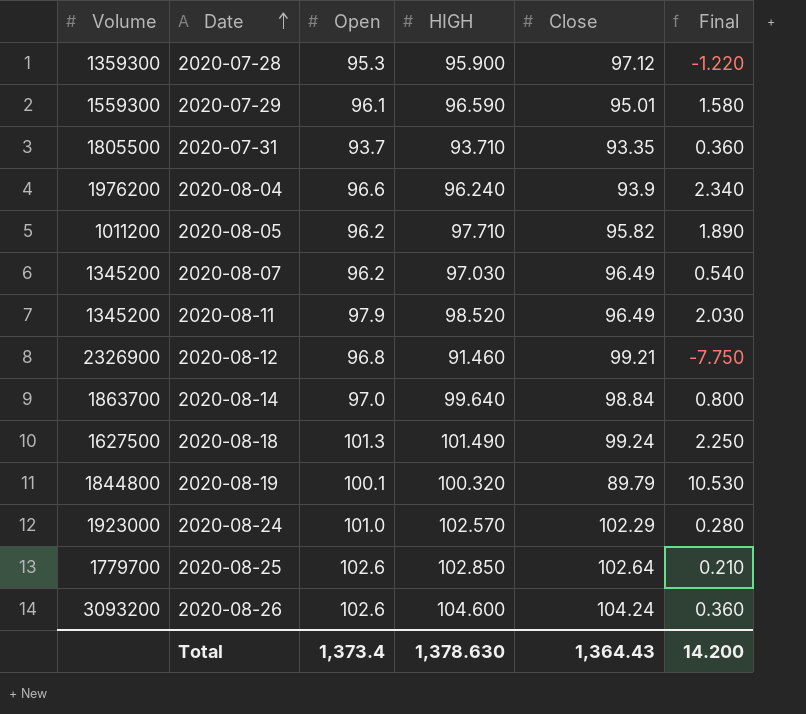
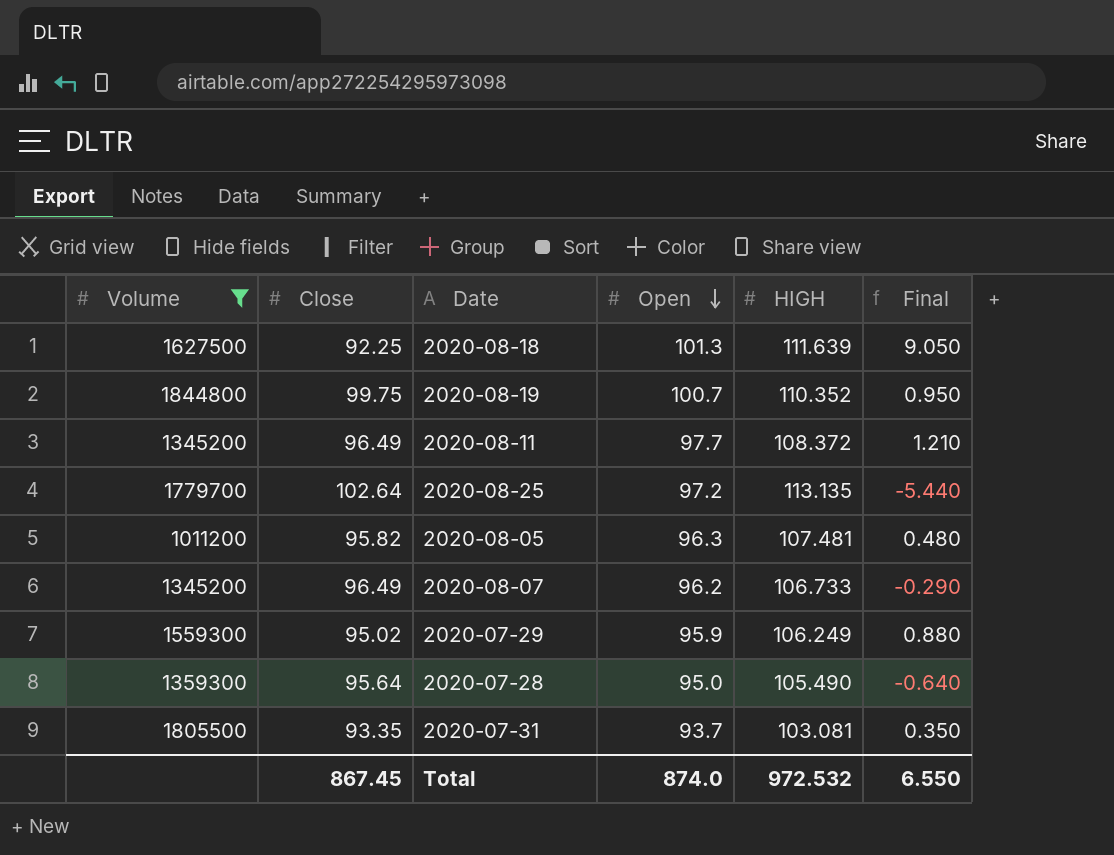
filter: none -> Volume <= 1844800
row order: Date ascending -> Open descending
column Close | position: 5 -> 2
column Final | formula: [HIGH] - [Close] -> [Open] - [Close]
2020-08-18 | Close: 99.24 -> 92.25
2020-08-18 | HIGH: 101.490 -> 111.639
2020-08-19 | Close: 89.79 -> 99.75
2020-08-19 | Open: 100.1 -> 100.7
2020-08-19 | HIGH: 100.320 -> 110.352
2020-08-11 | Open: 97.9 -> 97.7
2020-08-11 | HIGH: 98.520 -> 108.372
2020-08-25 | Open: 102.6 -> 97.2
2020-08-25 | HIGH: 102.850 -> 113.135
2020-08-05 | Open: 96.2 -> 96.3
2020-08-05 | HIGH: 97.710 -> 107.481
2020-08-07 | HIGH: 97.030 -> 106.733
2020-07-29 | Close: 95.01 -> 95.02
2020-07-29 | Open: 96.1 -> 95.9
2020-07-29 | HIGH: 96.590 -> 106.249
2020-07-28 | Close: 97.12 -> 95.64
2020-07-28 | Open: 95.3 -> 95.0
2020-07-28 | HIGH: 95.900 -> 105.490
2020-07-31 | HIGH: 93.710 -> 103.081
Total | Close: 1,364.43 -> 867.45
Total | Open: 1,373.4 -> 874.0
Total | HIGH: 1,378.630 -> 972.532
Total | Final: 14.200 -> 6.550

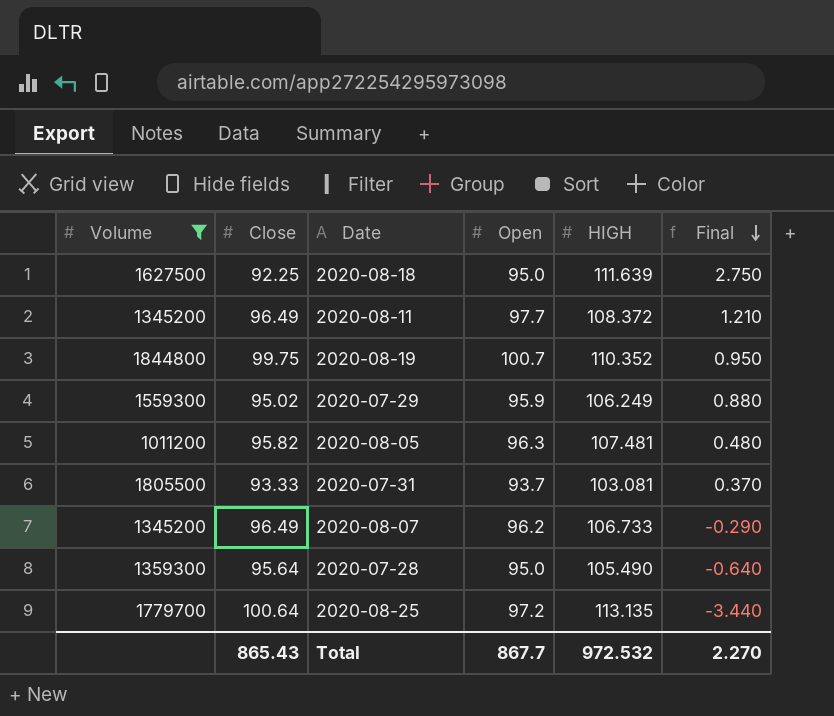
row order: Open descending -> Final descending
2020-08-18 | Open: 101.3 -> 95.0
2020-08-18 | Final: 9.050 -> 2.750
2020-07-31 | Close: 93.35 -> 93.33
2020-07-31 | Final: 0.350 -> 0.370
2020-08-25 | Close: 102.64 -> 100.64
2020-08-25 | Final: -5.440 -> -3.440
Total | Close: 867.45 -> 865.43
Total | Open: 874.0 -> 867.7
Total | Final: 6.550 -> 2.270

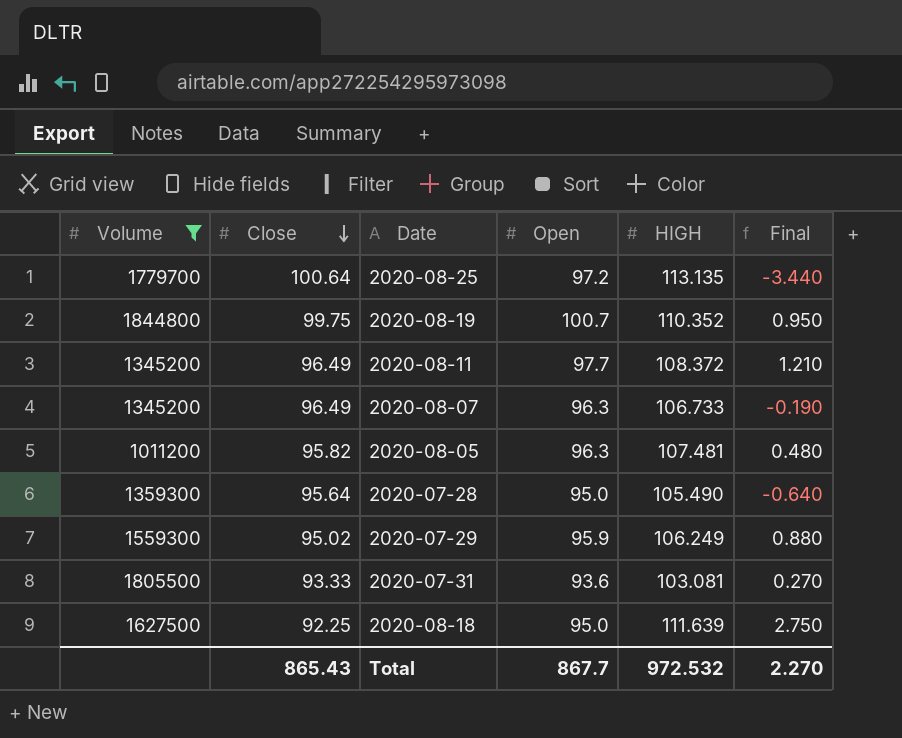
row order: Final descending -> Close descending
2020-08-07 | Open: 96.2 -> 96.3
2020-08-07 | Final: -0.290 -> -0.190
2020-07-31 | Open: 93.7 -> 93.6
2020-07-31 | Final: 0.370 -> 0.270

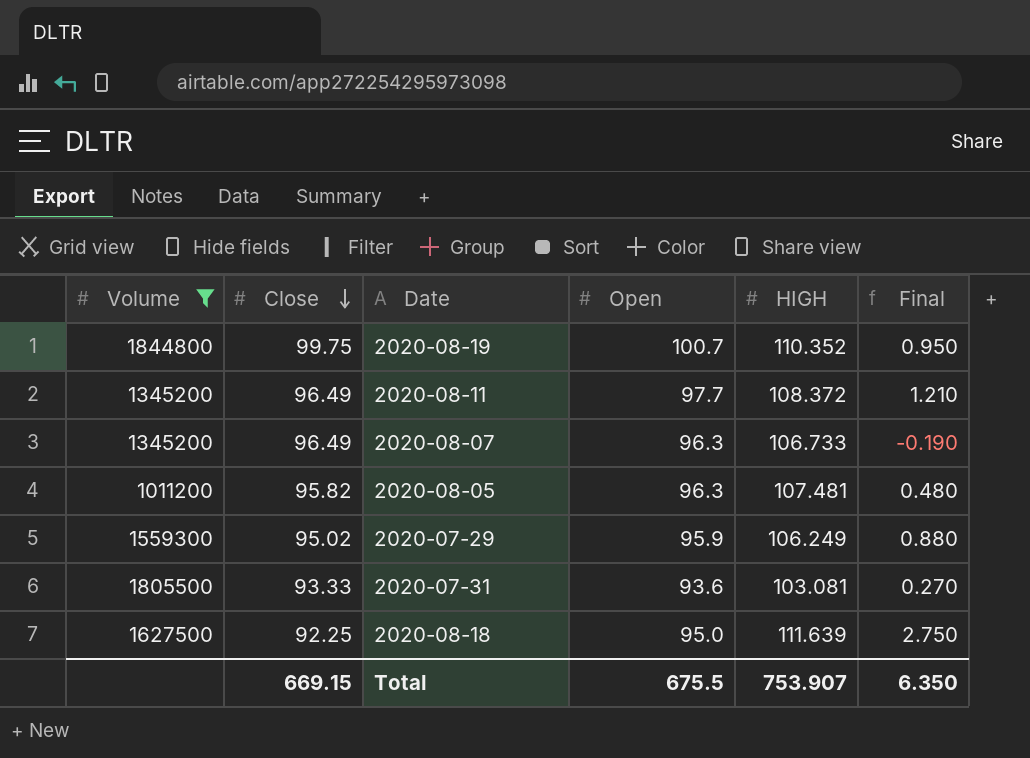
row 2020-08-25: 1779700 | 100.64 | 97.2 | 113.135 | -3.440 -> none
row 2020-07-28: 1359300 | 95.64 | 95.0 | 105.490 | -0.640 -> none
Total | Close: 865.43 -> 669.15
Total | Open: 867.7 -> 675.5
Total | HIGH: 972.532 -> 753.907
Total | Final: 2.270 -> 6.350

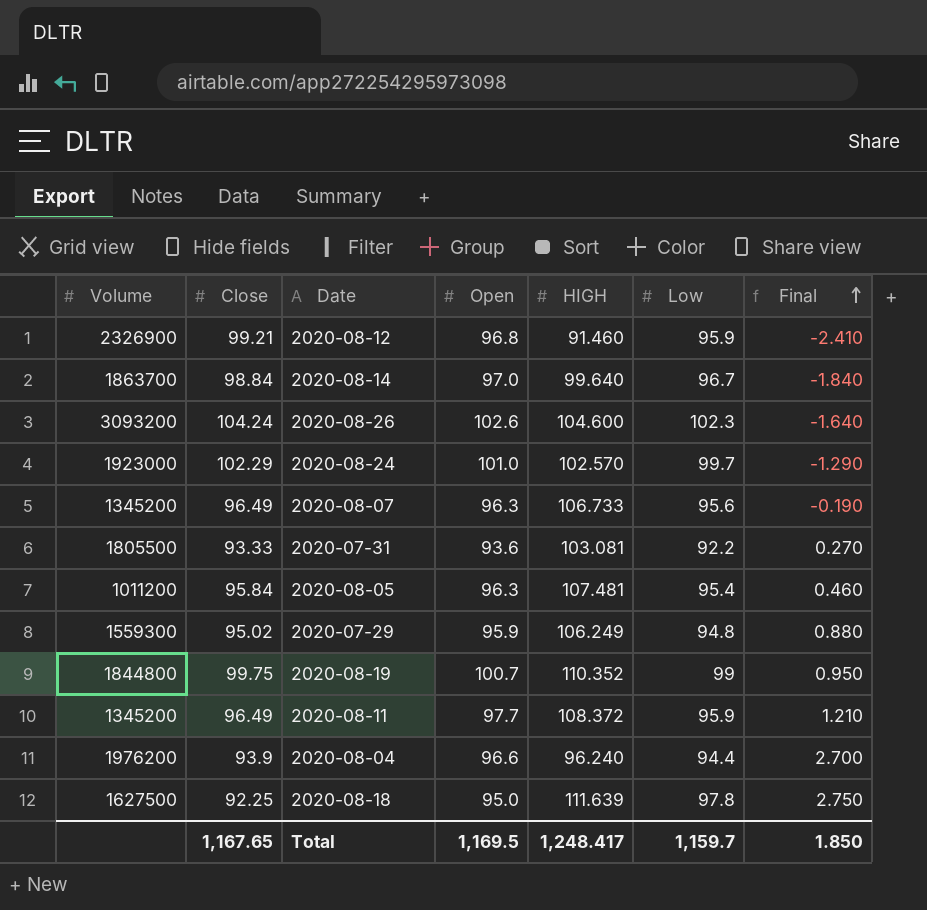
filter: Volume <= 1844800 -> none
row order: Close descending -> Final ascending
column Low | position: none -> 6
2020-08-05 | Close: 95.82 -> 95.84
2020-08-05 | Final: 0.480 -> 0.460
Total | Close: 669.15 -> 1,167.65
Total | Open: 675.5 -> 1,169.5
Total | HIGH: 753.907 -> 1,248.417
Total | Final: 6.350 -> 1.850

